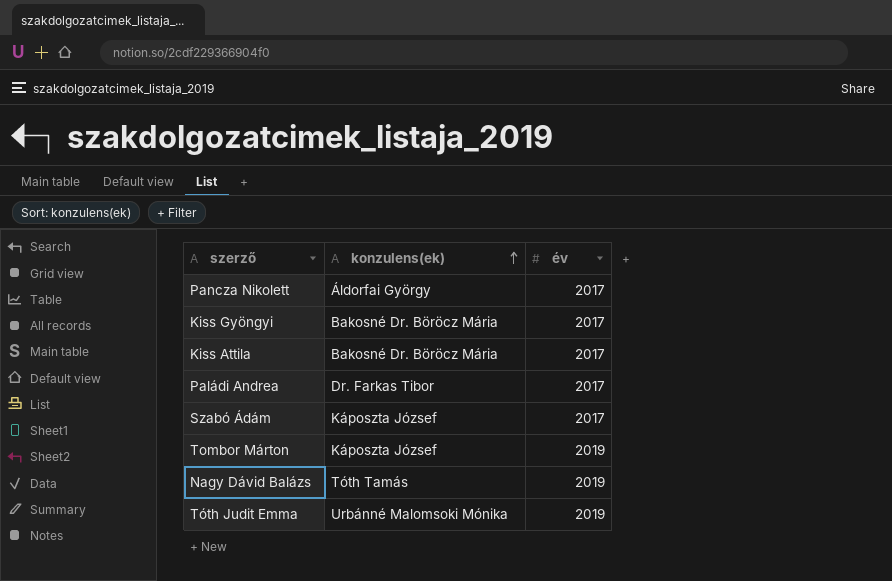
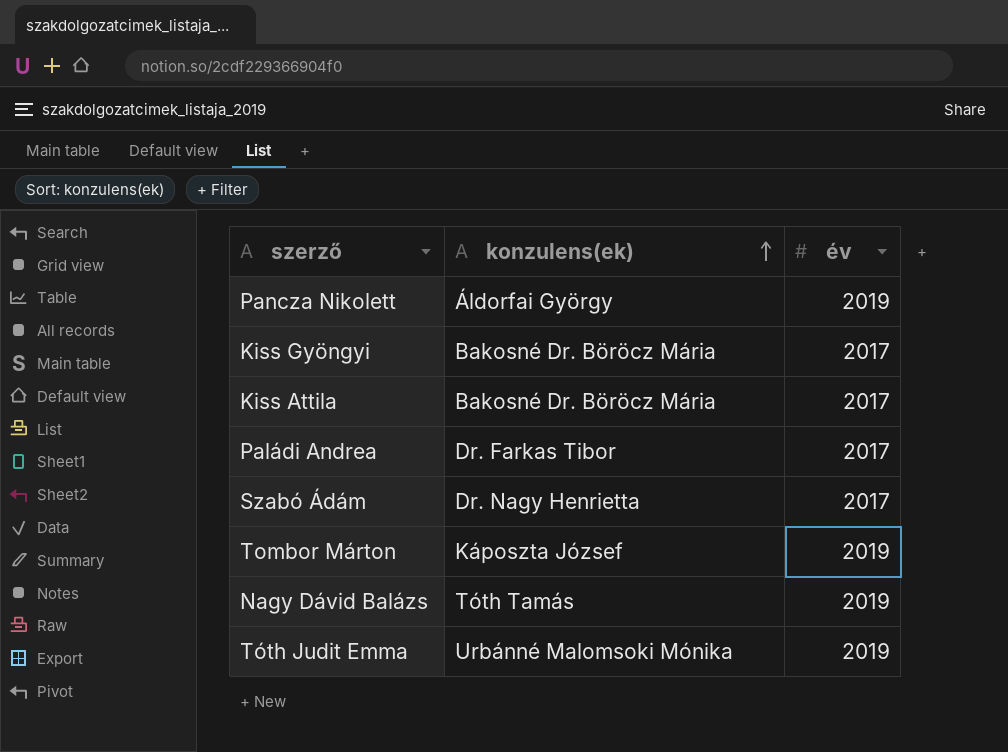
Pancza Nikolett | év: 2017 -> 2019
Szabó Ádám | konzulens(ek): Káposzta József -> Dr. Nagy Henrietta

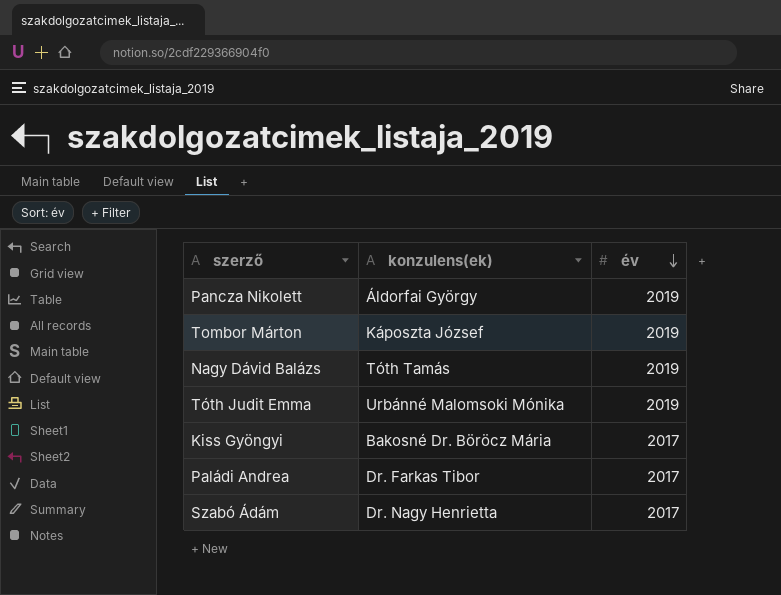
row order: konzulens(ek) ascending -> év descending
row Kiss Attila: Bakosné Dr. Böröcz Mária | 2017 -> none

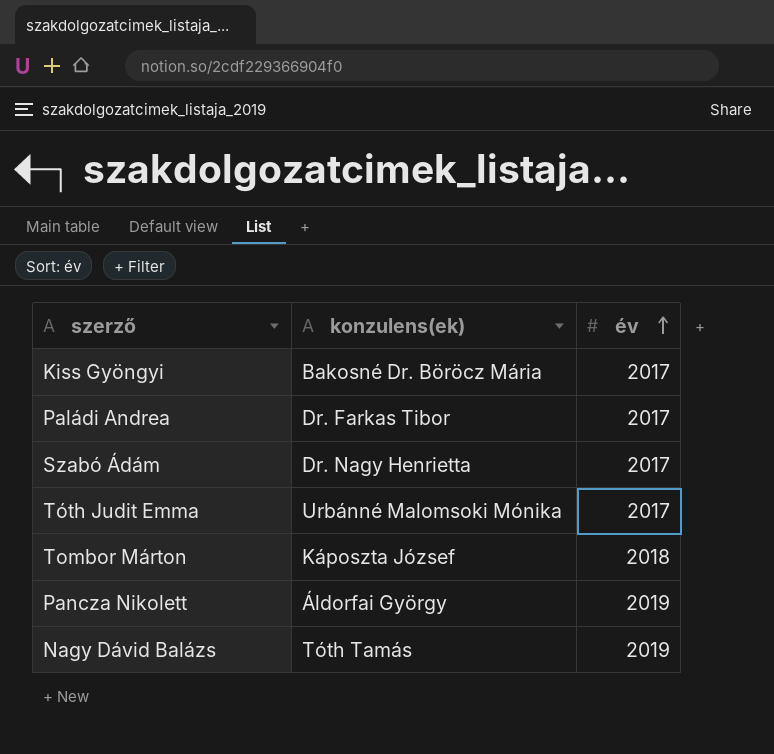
row order: év descending -> év ascending
Tóth Judit Emma | év: 2019 -> 2017
Tombor Márton | év: 2019 -> 2018

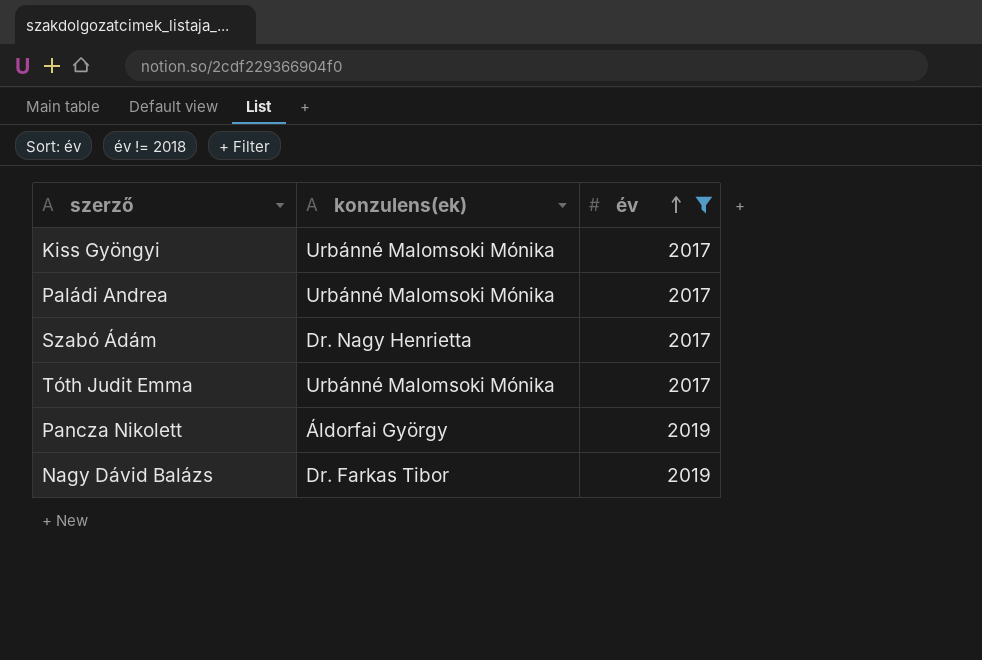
filter: none -> év != 2018
Kiss Gyöngyi | konzulens(ek): Bakosné Dr. Böröcz Mária -> Urbánné Malomsoki Mónika
Paládi Andrea | konzulens(ek): Dr. Farkas Tibor -> Urbánné Malomsoki Mónika
Nagy Dávid Balázs | konzulens(ek): Tóth Tamás -> Dr. Farkas Tibor

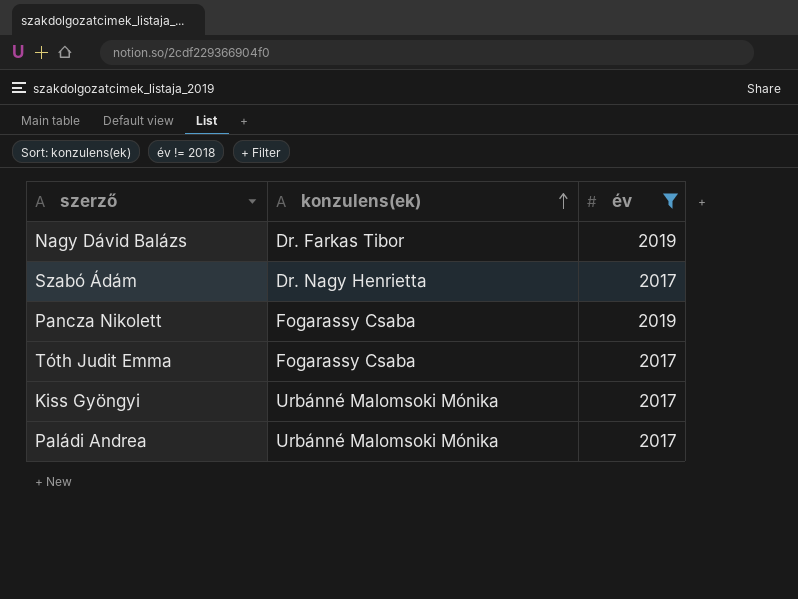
row order: év ascending -> konzulens(ek) ascending
Pancza Nikolett | konzulens(ek): Áldorfai György -> Fogarassy Csaba
Tóth Judit Emma | konzulens(ek): Urbánné Malomsoki Mónika -> Fogarassy Csaba

